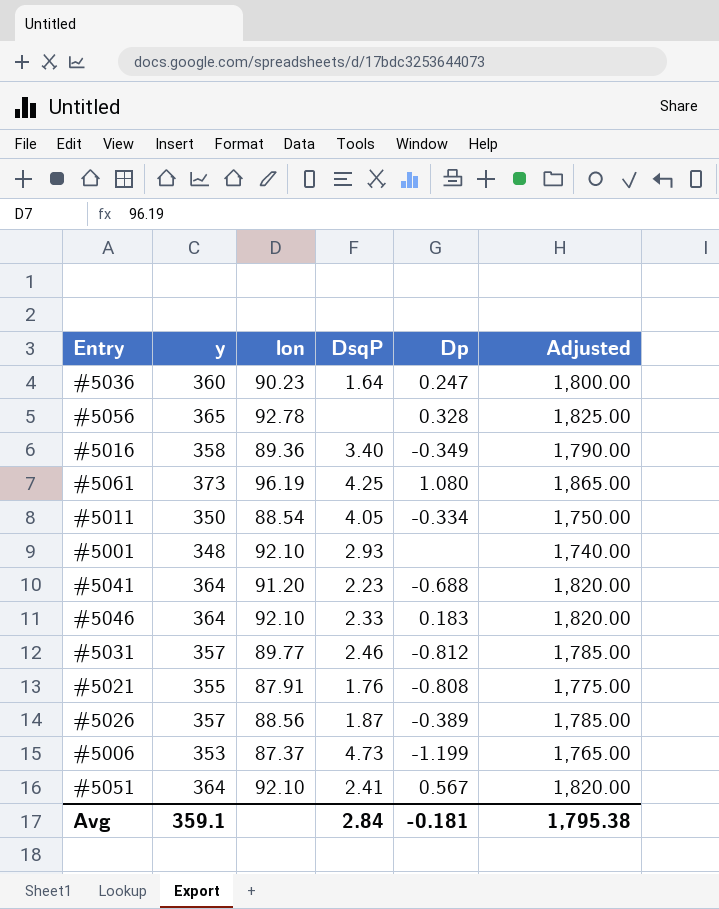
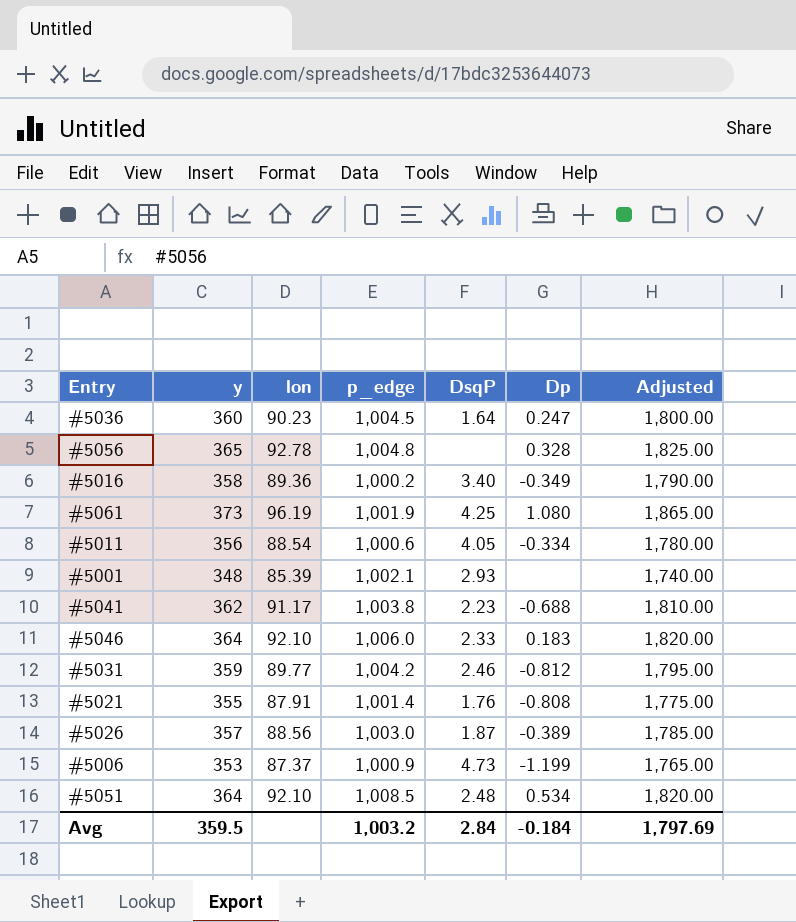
column p_edge | position: none -> 4
#5011 | y: 350 -> 356
#5011 | Adjusted: 1,750.00 -> 1,780.00
#5001 | lon: 92.10 -> 85.39
#5041 | y: 364 -> 362
#5041 | lon: 91.20 -> 91.17
#5041 | Adjusted: 1,820.00 -> 1,810.00
#5031 | y: 357 -> 359
#5031 | Adjusted: 1,785.00 -> 1,795.00
#5051 | DsqP: 2.41 -> 2.48
#5051 | Dp: 0.567 -> 0.534
Avg | y: 359.1 -> 359.5
Avg | Dp: -0.181 -> -0.184
Avg | Adjusted: 1,795.38 -> 1,797.69

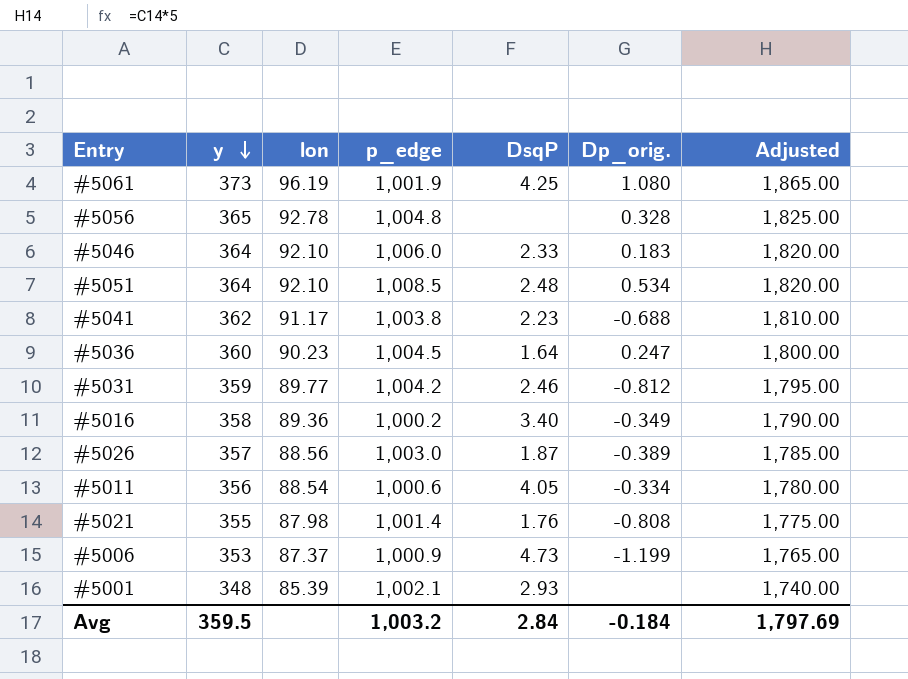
row order: none -> y descending
column name: Dp -> Dp_orig.
#5021 | lon: 87.91 -> 87.98

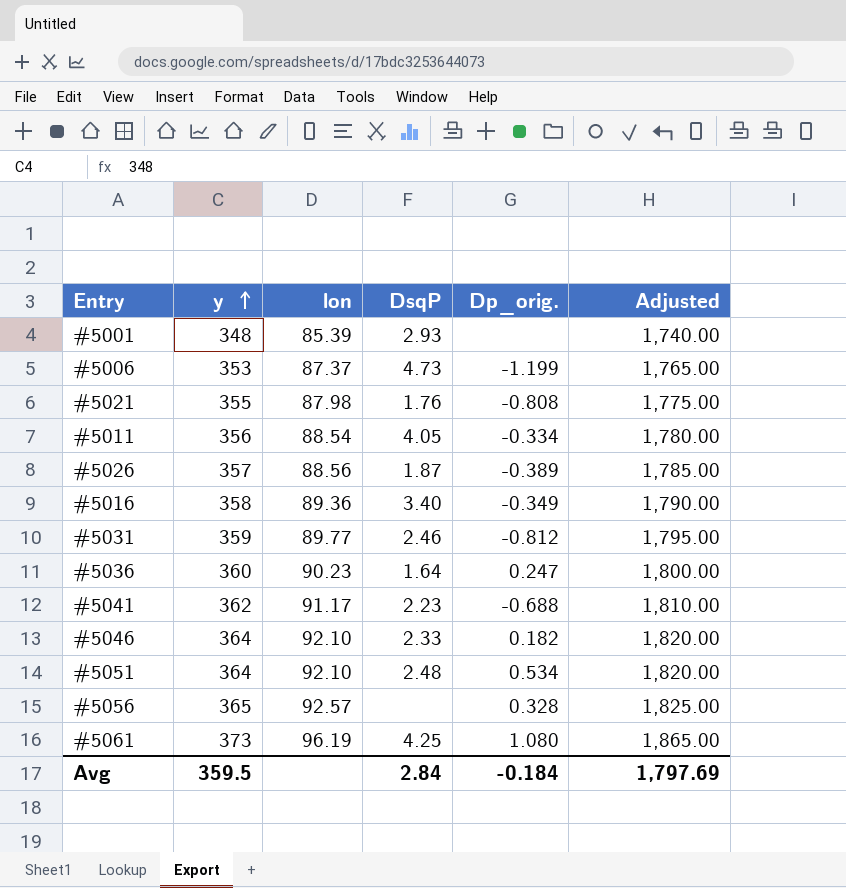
row order: y descending -> y ascending
column p_edge | position: 4 -> none
#5046 | Dp_orig.: 0.183 -> 0.182
#5056 | lon: 92.78 -> 92.57

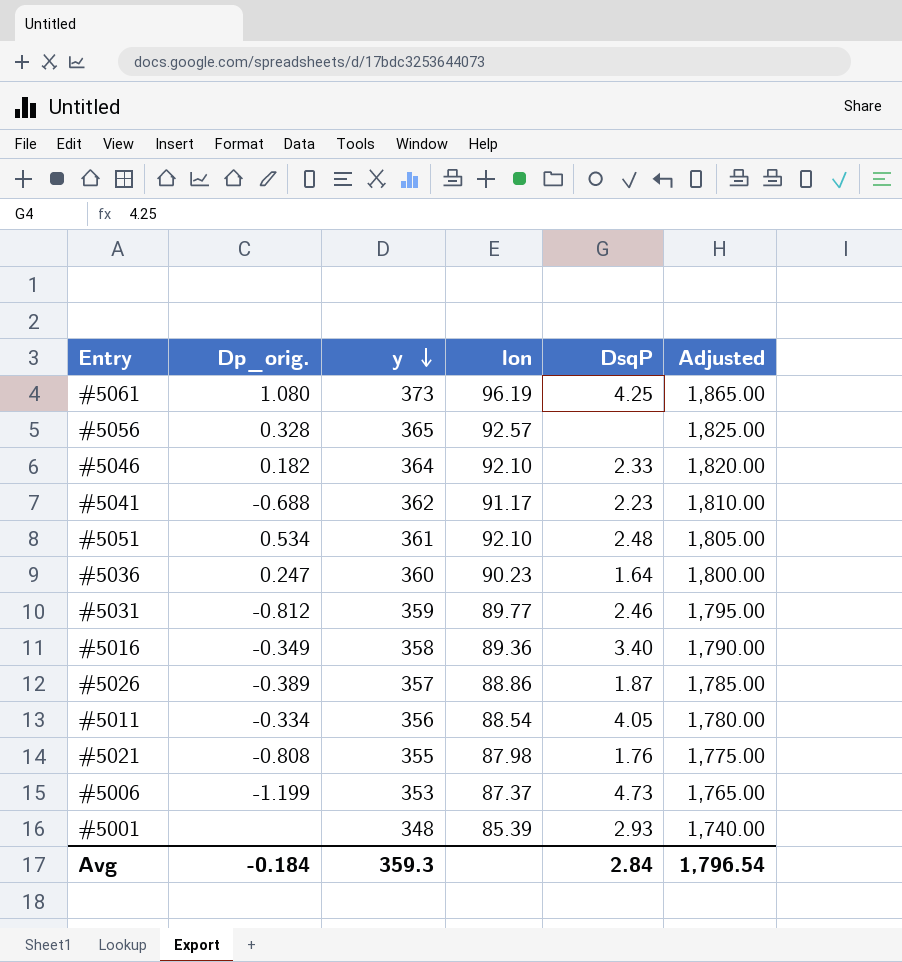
row order: y ascending -> y descending
column Dp_orig. | position: 5 -> 2
#5051 | y: 364 -> 361
#5051 | Adjusted: 1,820.00 -> 1,805.00
#5026 | lon: 88.56 -> 88.86
Avg | y: 359.5 -> 359.3
Avg | Adjusted: 1,797.69 -> 1,796.54

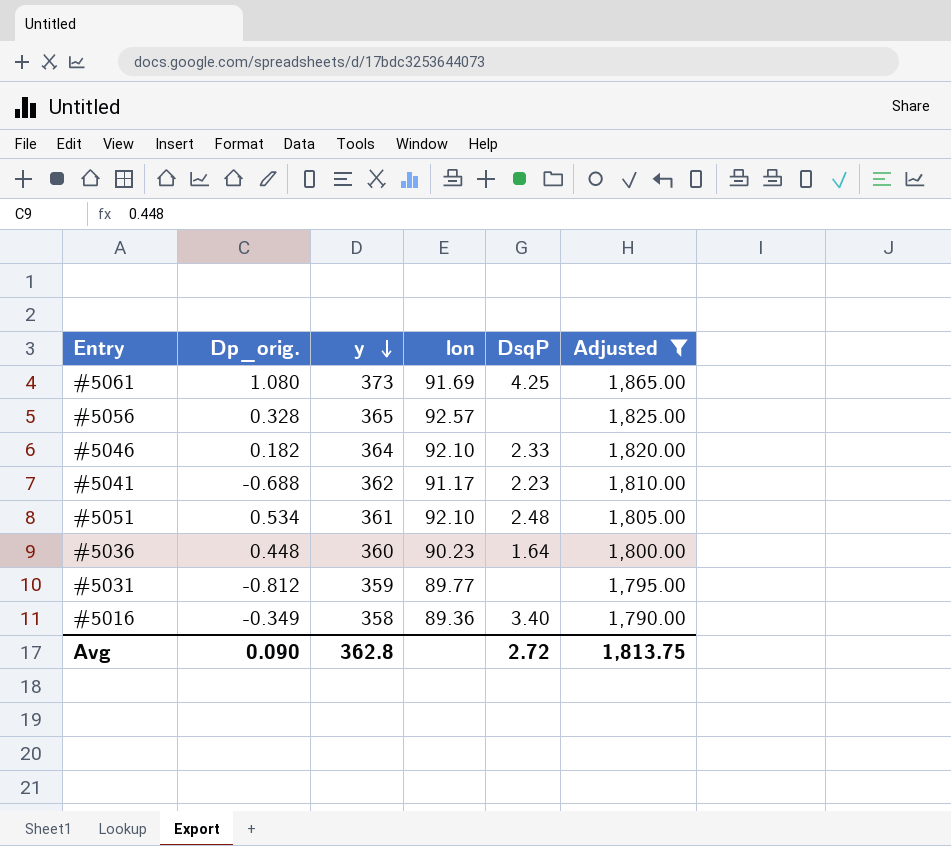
filter: none -> Adjusted >= 1,790.00
#5061 | lon: 96.19 -> 91.69
#5036 | Dp_orig.: 0.247 -> 0.448
#5031 | DsqP: 2.46 -> none
Avg | Dp_orig.: -0.184 -> 0.090
Avg | y: 359.3 -> 362.8
Avg | DsqP: 2.84 -> 2.72
Avg | Adjusted: 1,796.54 -> 1,813.75

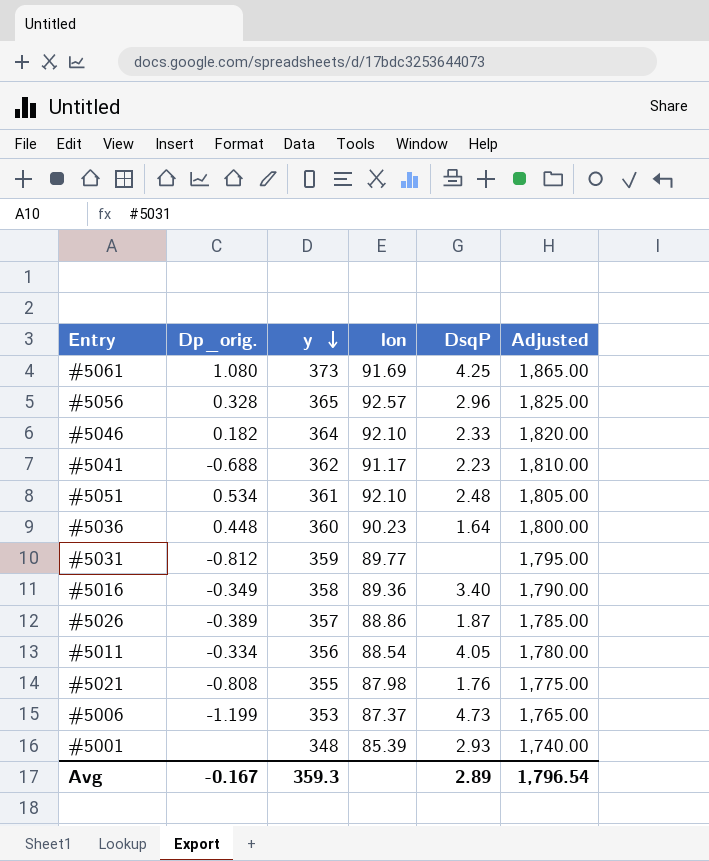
filter: Adjusted >= 1,790.00 -> none
#5056 | DsqP: none -> 2.96
Avg | Dp_orig.: 0.090 -> -0.167
Avg | y: 362.8 -> 359.3
Avg | DsqP: 2.72 -> 2.89
Avg | Adjusted: 1,813.75 -> 1,796.54

